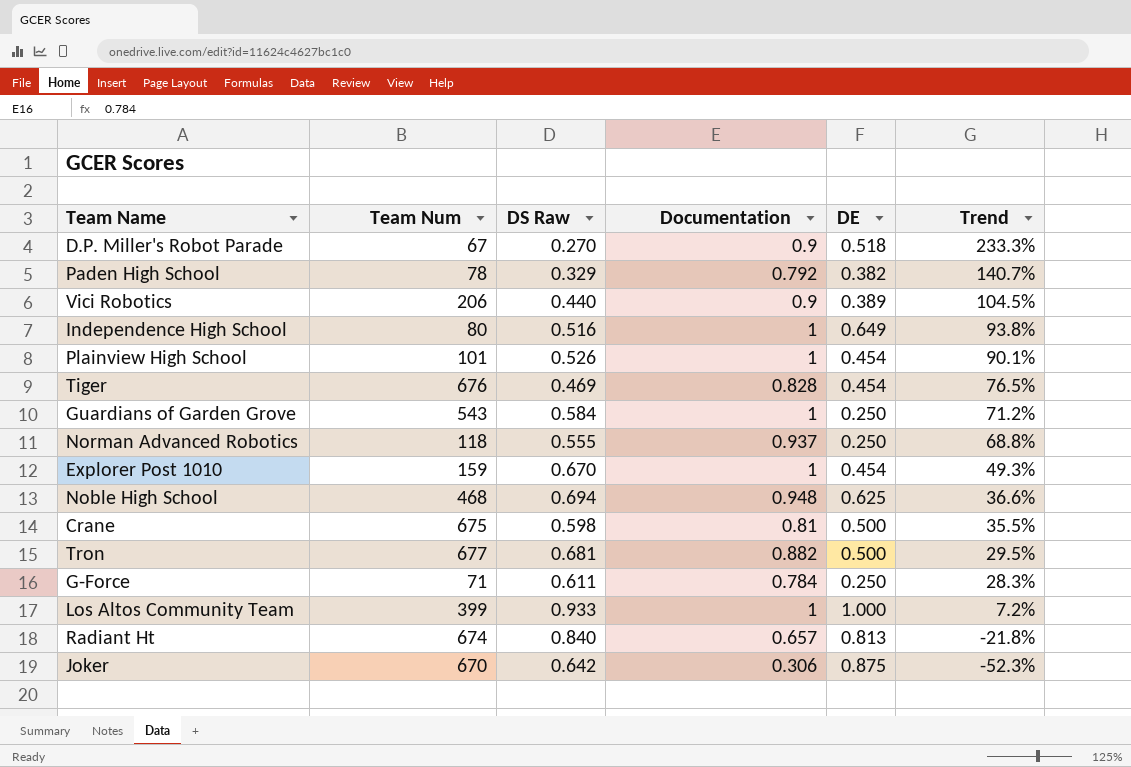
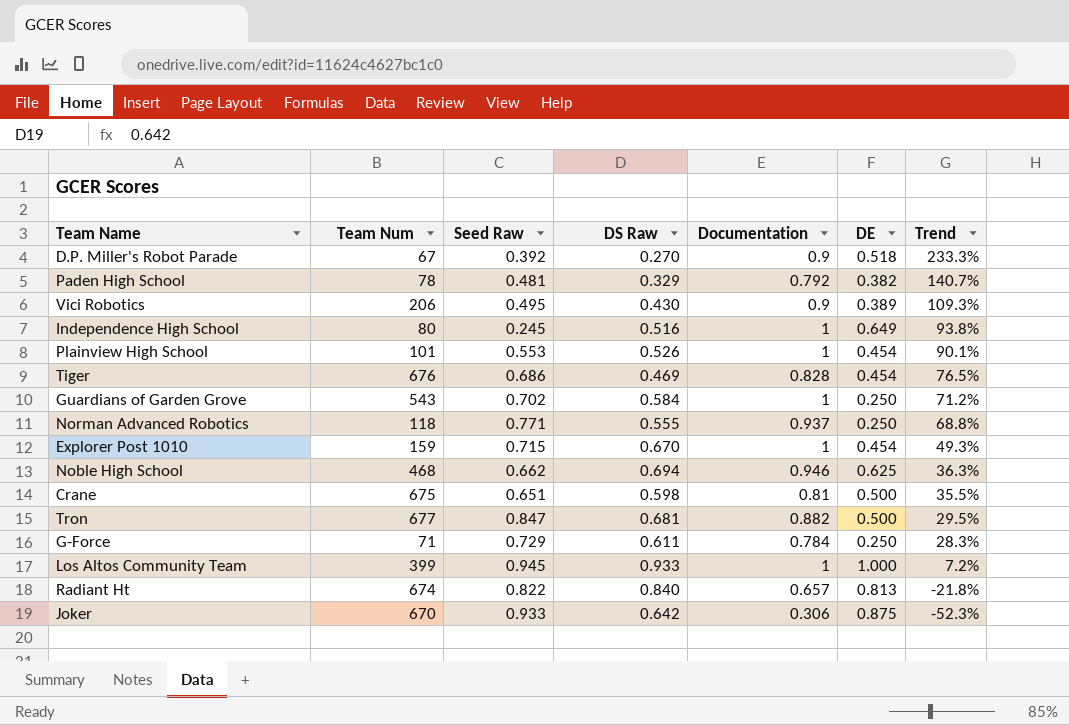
column Seed Raw | position: none -> 3
Vici Robotics | DS Raw: 0.440 -> 0.430
Vici Robotics | Trend: 104.5% -> 109.3%
Noble High School | Documentation: 0.948 -> 0.946
Noble High School | Trend: 36.6% -> 36.3%

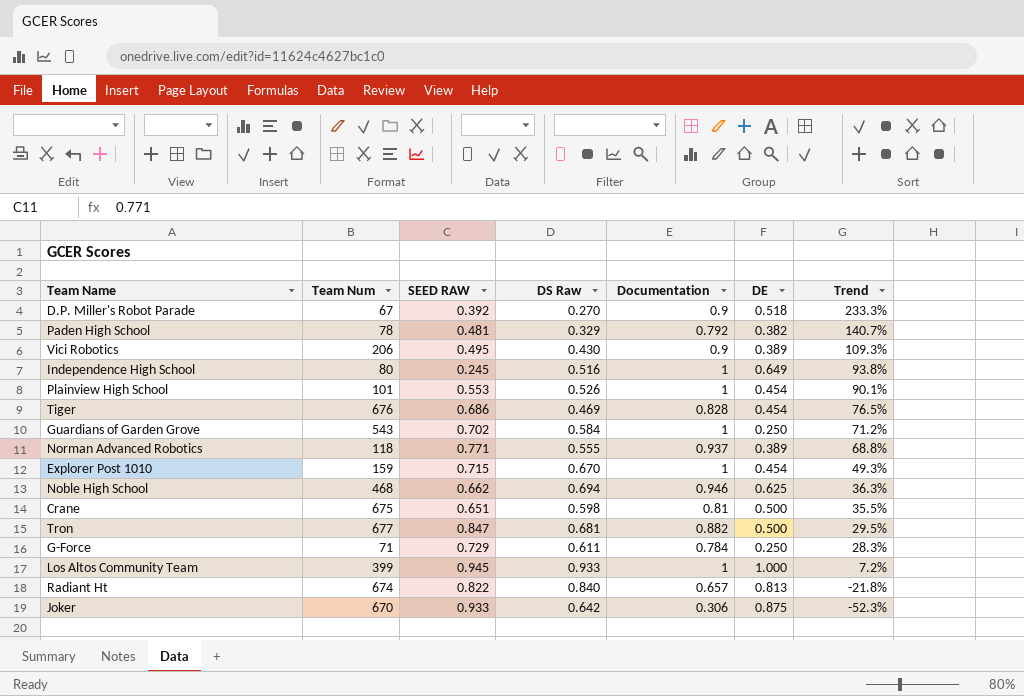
column name: Seed Raw -> SEED RAW
Norman Advanced Robotics | DE: 0.250 -> 0.389

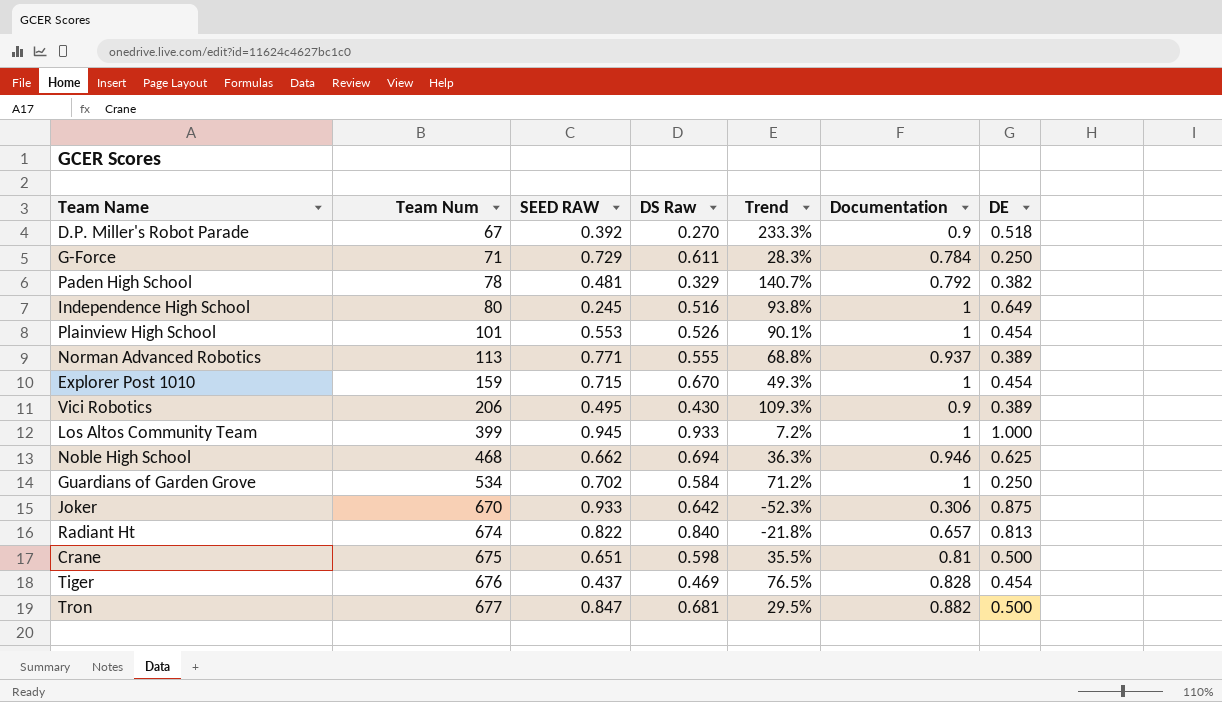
row order: Trend descending -> Team Num ascending
column Trend | position: 7 -> 5
Norman Advanced Robotics | Team Num: 118 -> 113
Guardians of Garden Grove | Team Num: 543 -> 534
Tiger | SEED RAW: 0.686 -> 0.437

